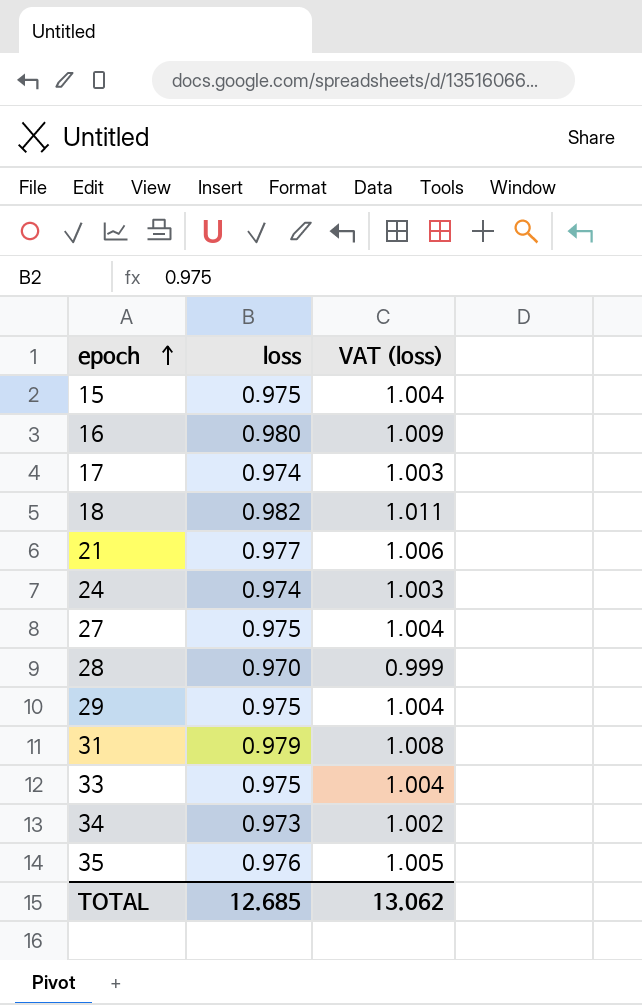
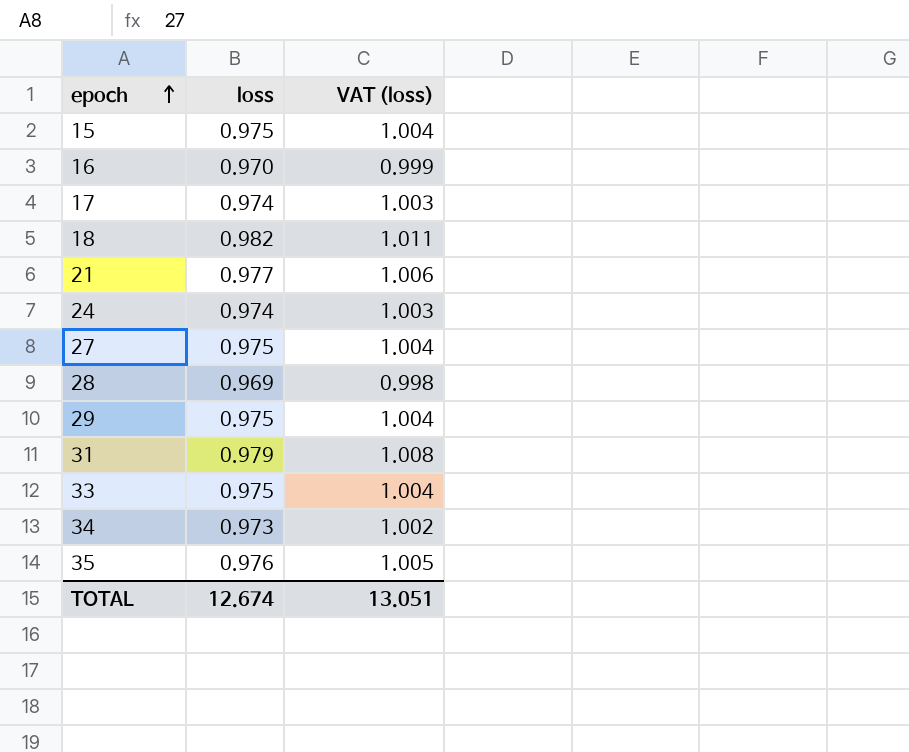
16 | loss: 0.980 -> 0.970
16 | VAT (loss): 1.009 -> 0.999
28 | loss: 0.970 -> 0.969
28 | VAT (loss): 0.999 -> 0.998
TOTAL | loss: 12.685 -> 12.674
TOTAL | VAT (loss): 13.062 -> 13.051

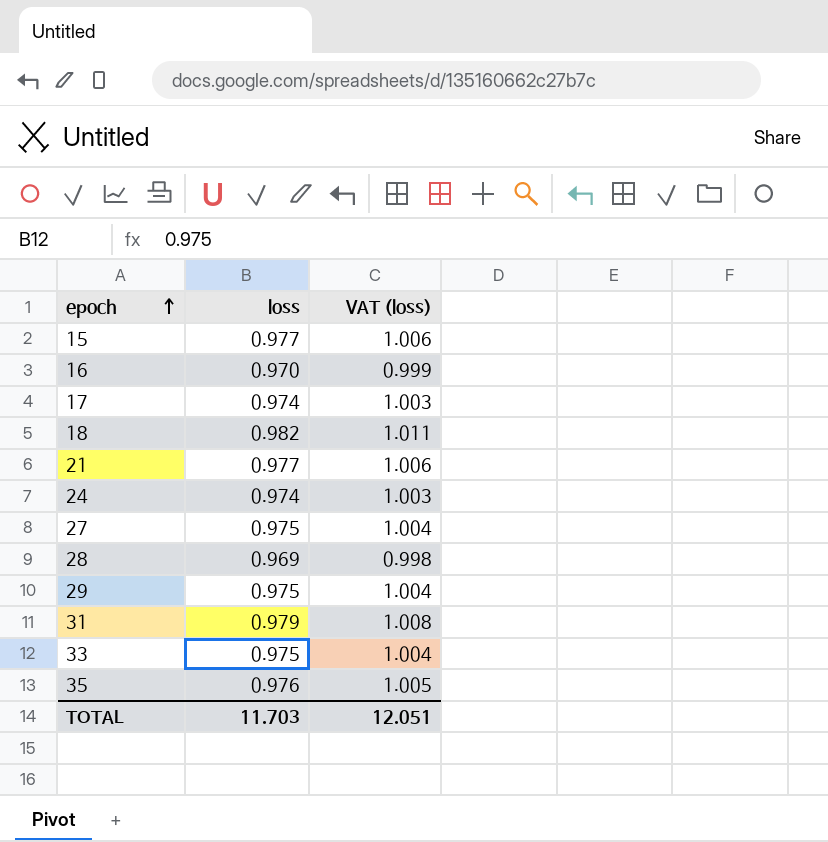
row 34: 0.973 | 1.002 -> none
15 | loss: 0.975 -> 0.977
15 | VAT (loss): 1.004 -> 1.006
TOTAL | loss: 12.674 -> 11.703
TOTAL | VAT (loss): 13.051 -> 12.051

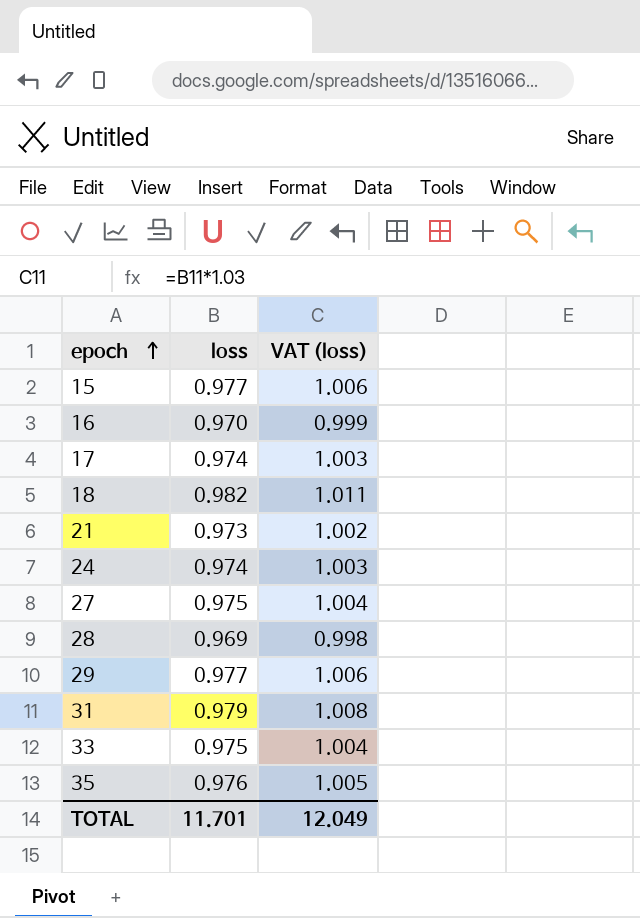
21 | loss: 0.977 -> 0.973
21 | VAT (loss): 1.006 -> 1.002
29 | loss: 0.975 -> 0.977
29 | VAT (loss): 1.004 -> 1.006
TOTAL | loss: 11.703 -> 11.701
TOTAL | VAT (loss): 12.051 -> 12.049

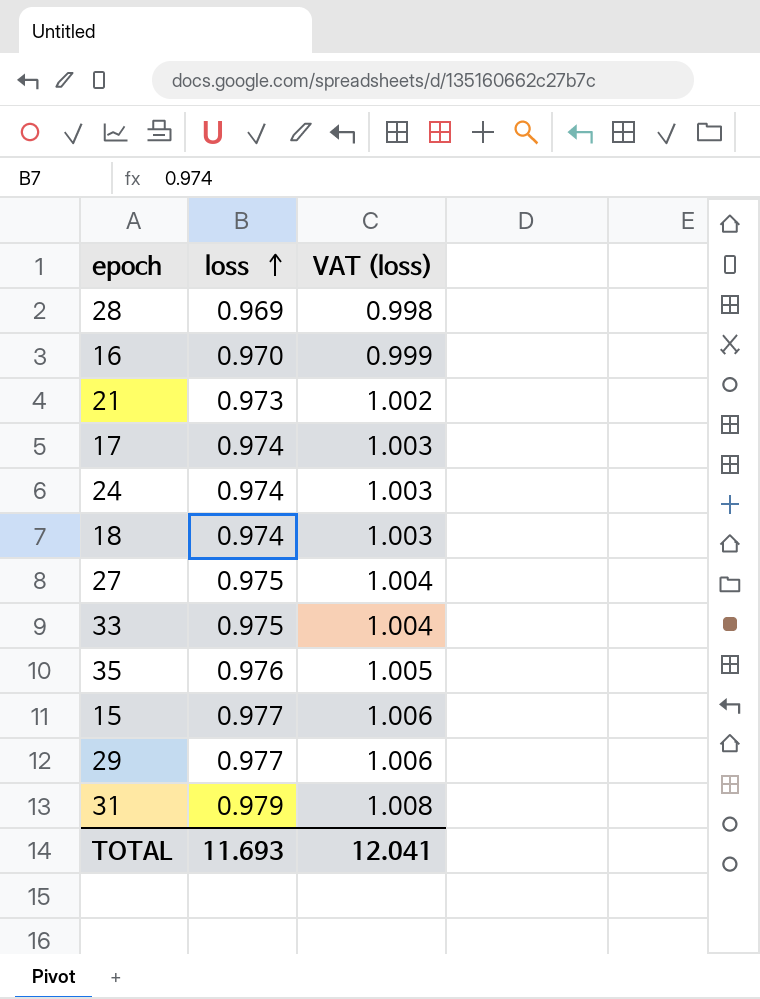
row order: epoch ascending -> loss ascending
18 | loss: 0.982 -> 0.974
18 | VAT (loss): 1.011 -> 1.003
TOTAL | loss: 11.701 -> 11.693
TOTAL | VAT (loss): 12.049 -> 12.041

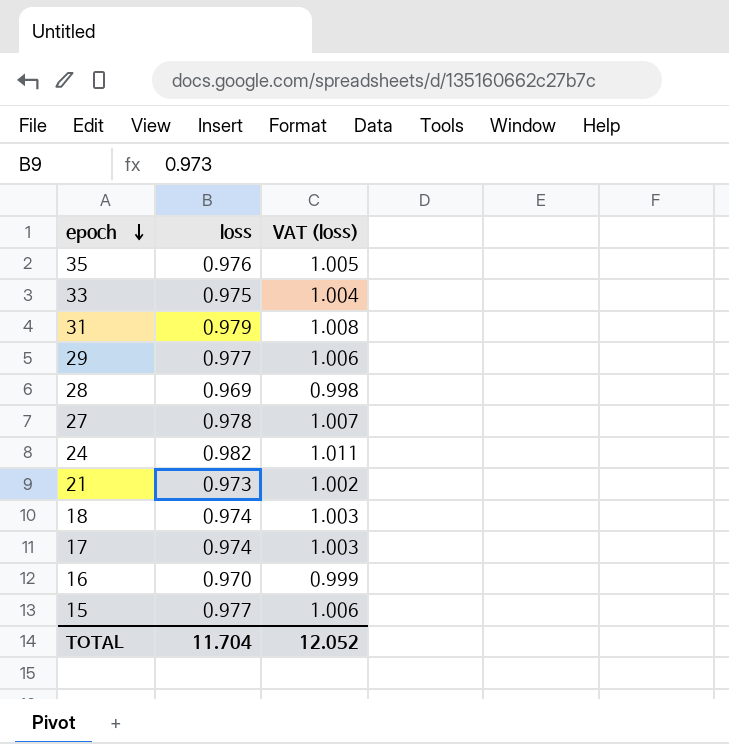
row order: loss ascending -> epoch descending
27 | loss: 0.975 -> 0.978
27 | VAT (loss): 1.004 -> 1.007
24 | loss: 0.974 -> 0.982
24 | VAT (loss): 1.003 -> 1.011
TOTAL | loss: 11.693 -> 11.704
TOTAL | VAT (loss): 12.041 -> 12.052

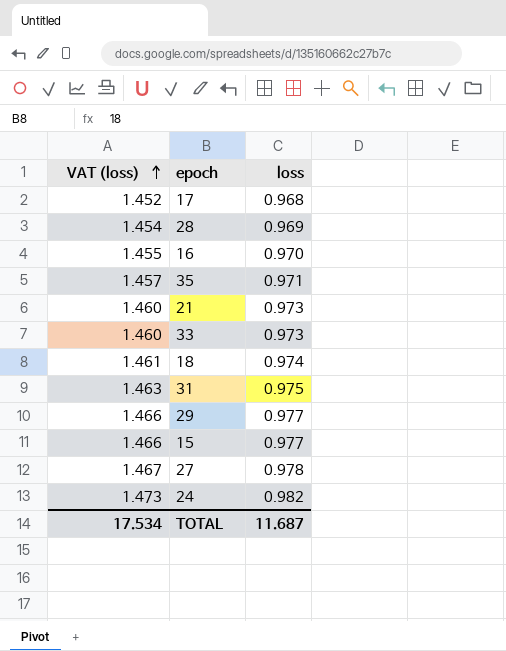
row order: epoch descending -> VAT (loss) ascending
column VAT (loss) | formula: [loss] * 1.03 -> [loss] * 1.5
column VAT (loss) | position: 3 -> 1
17 | loss: 0.974 -> 0.968
35 | loss: 0.976 -> 0.971
33 | loss: 0.975 -> 0.973
31 | loss: 0.979 -> 0.975
TOTAL | VAT (loss): 12.052 -> 17.534
TOTAL | loss: 11.704 -> 11.687

